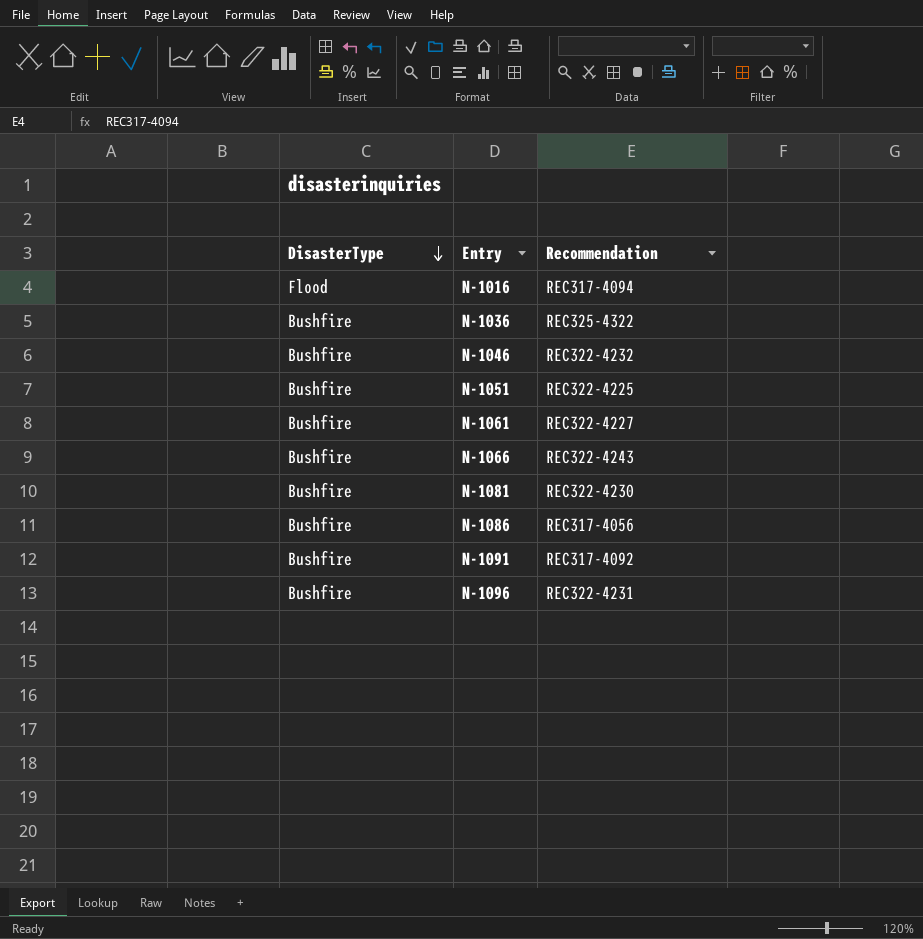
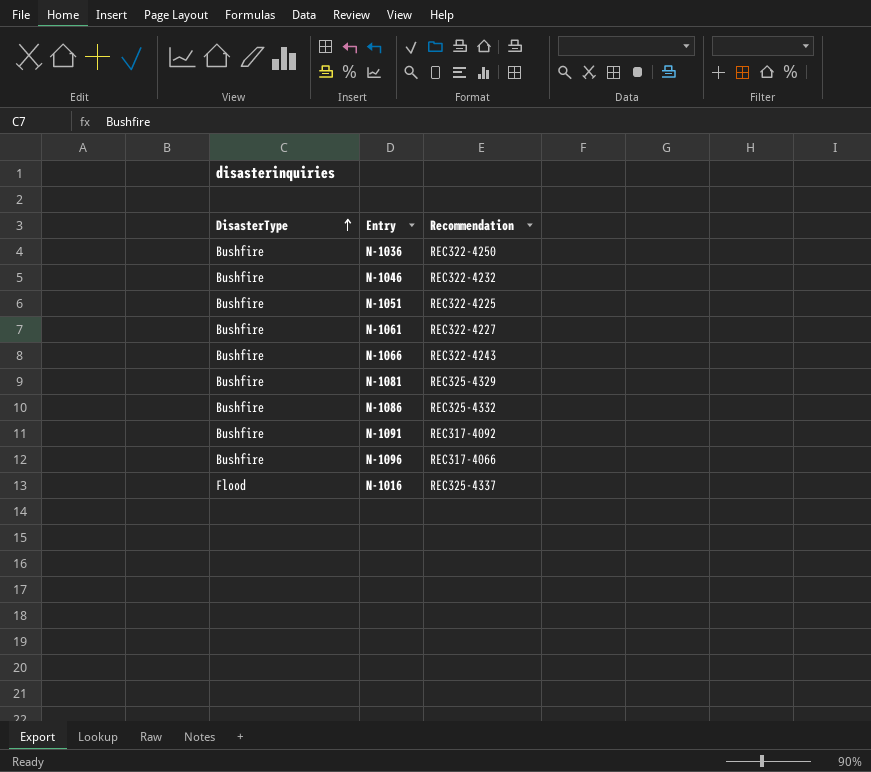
row order: DisasterType descending -> DisasterType ascending
N-1036 | Recommendation: REC325-4322 -> REC322-4250
N-1081 | Recommendation: REC322-4230 -> REC325-4329
N-1086 | Recommendation: REC317-4056 -> REC325-4332
N-1096 | Recommendation: REC322-4231 -> REC317-4066
N-1016 | Recommendation: REC317-4094 -> REC325-4337

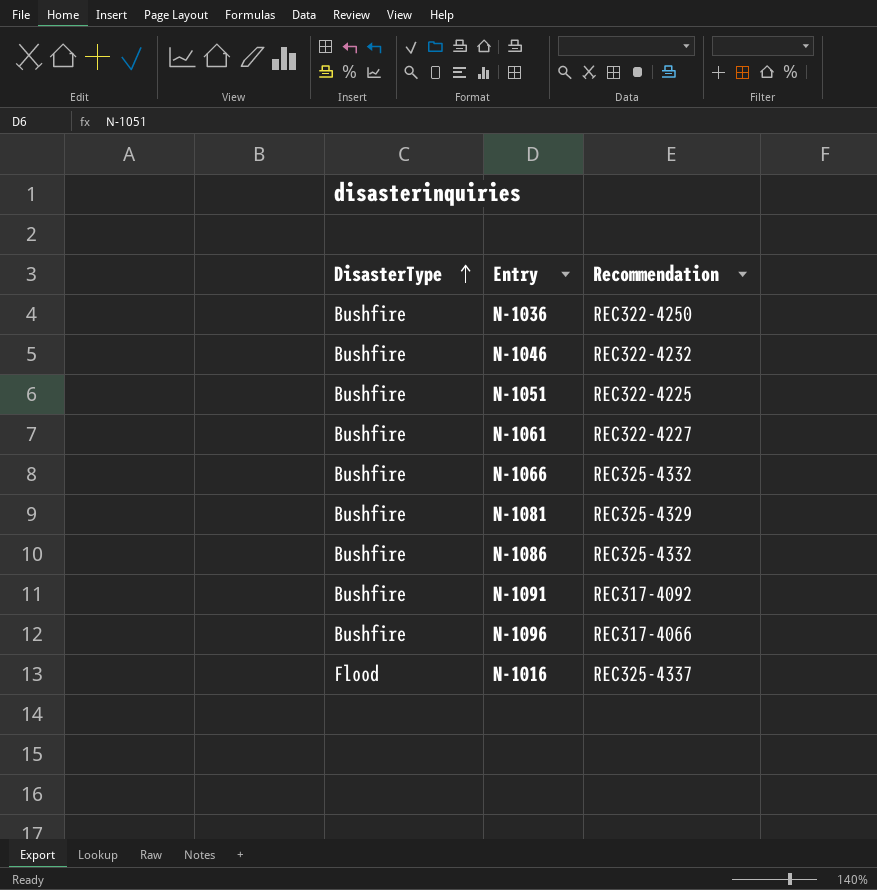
N-1066 | Recommendation: REC322-4243 -> REC325-4332

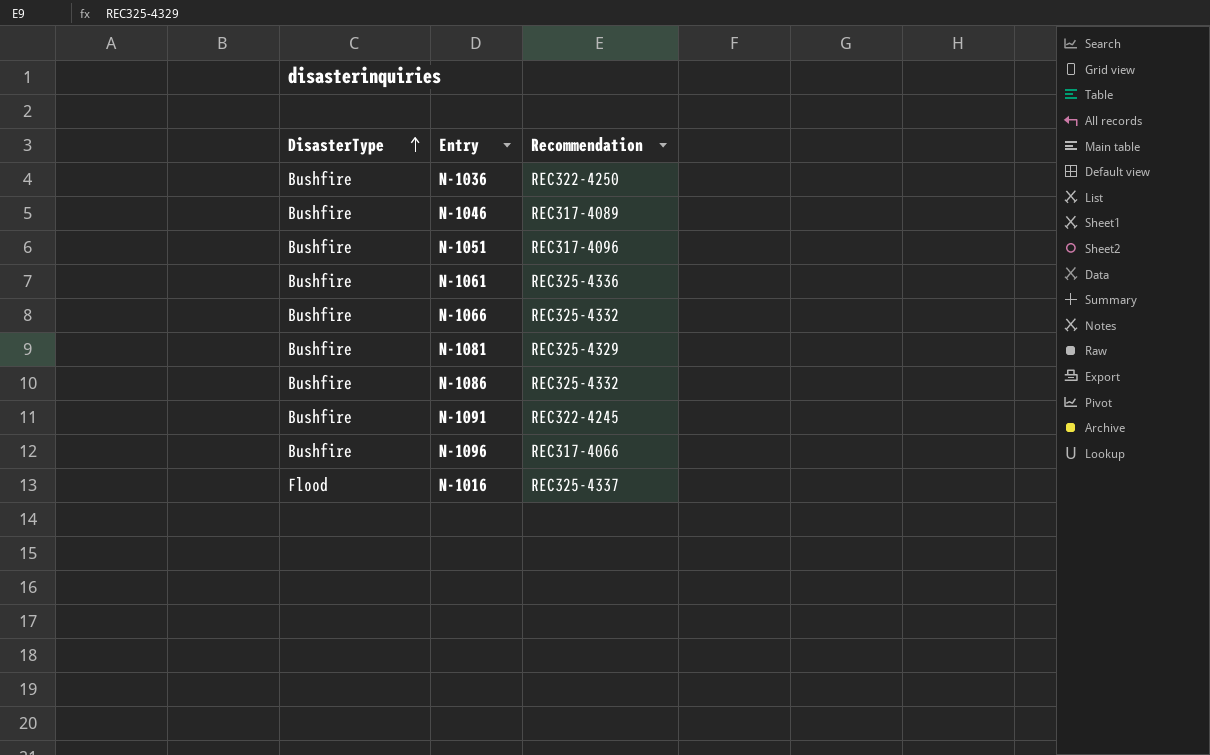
N-1046 | Recommendation: REC322-4232 -> REC317-4089
N-1051 | Recommendation: REC322-4225 -> REC317-4096
N-1061 | Recommendation: REC322-4227 -> REC325-4336
N-1091 | Recommendation: REC317-4092 -> REC322-4245

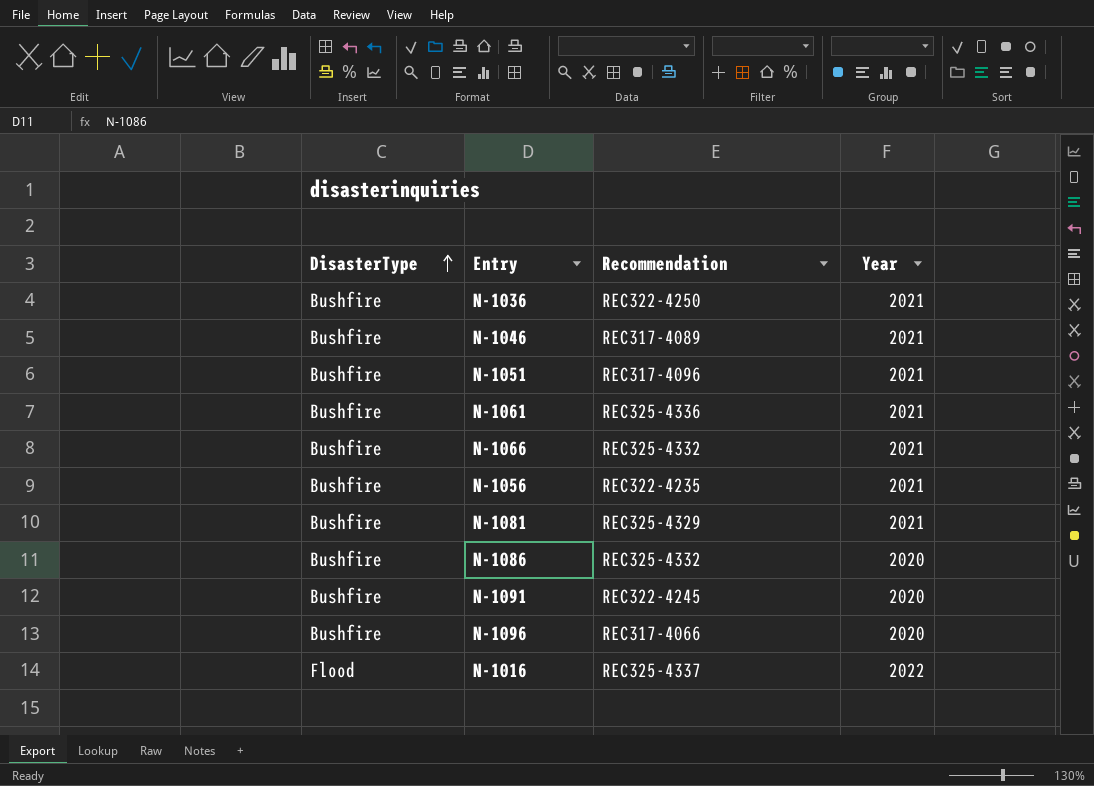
column Year | position: none -> 4
row N-1056: none -> Bushfire | REC322-4235 | 2021

